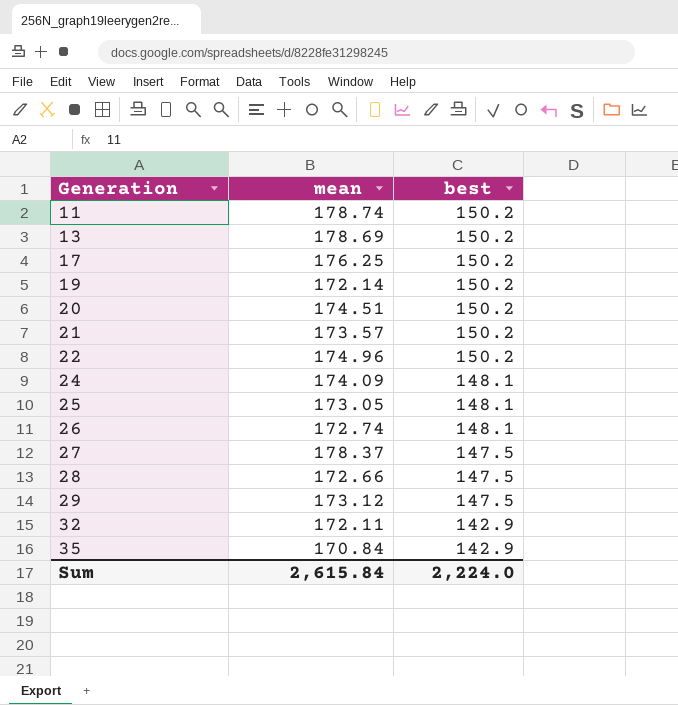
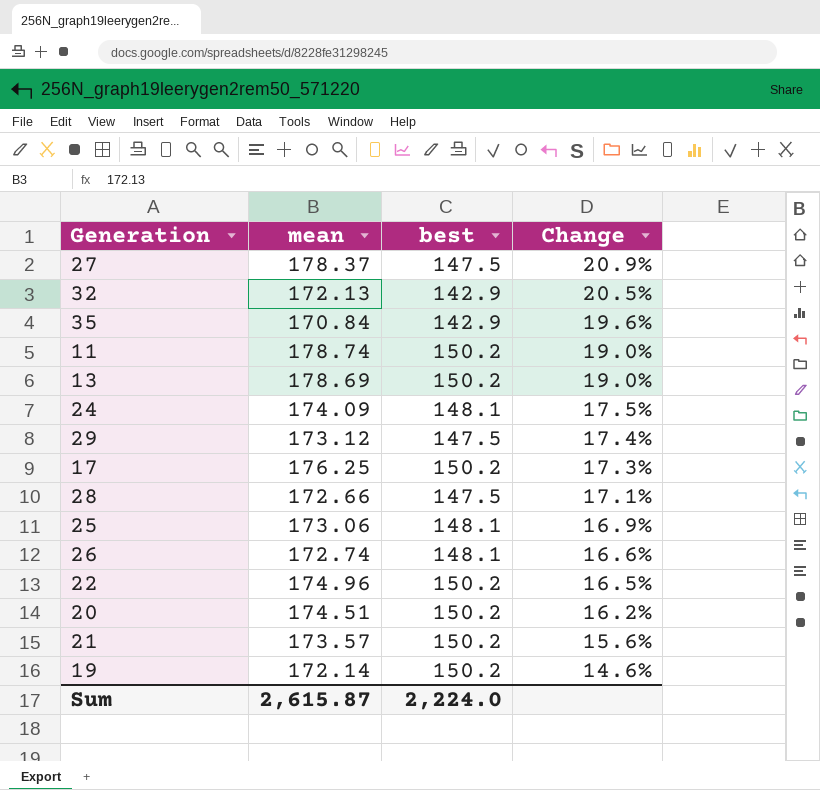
row order: Generation ascending -> Change descending
column Change | formula: none -> ([mean] - [best]) / [best]
32 | mean: 172.11 -> 172.13
25 | mean: 173.05 -> 173.06
Sum | mean: 2,615.84 -> 2,615.87

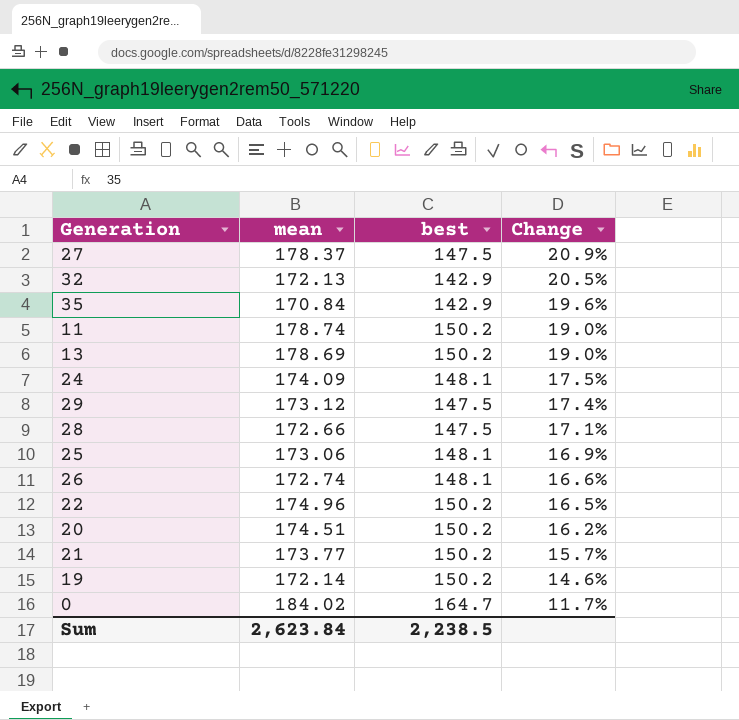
row 17: 176.25 | 150.2 | 17.3% -> none
21 | mean: 173.57 -> 173.77
21 | Change: 15.6% -> 15.7%
row 0: none -> 184.02 | 164.7 | 11.7%
Sum | mean: 2,615.87 -> 2,623.84
Sum | best: 2,224.0 -> 2,238.5

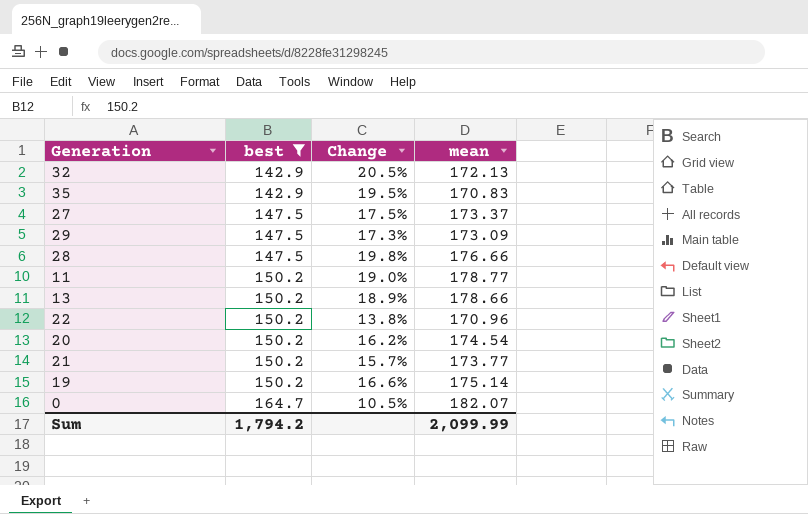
filter: none -> best != 148.1
row order: Change descending -> best ascending
column mean | position: 2 -> 4
35 | Change: 19.6% -> 19.5%
35 | mean: 170.84 -> 170.83
27 | Change: 20.9% -> 17.5%
27 | mean: 178.37 -> 173.37
29 | Change: 17.4% -> 17.3%
29 | mean: 173.12 -> 173.09
28 | Change: 17.1% -> 19.8%
28 | mean: 172.66 -> 176.66
11 | mean: 178.74 -> 178.77
13 | Change: 19.0% -> 18.9%
13 | mean: 178.69 -> 178.66
22 | Change: 16.5% -> 13.8%
22 | mean: 174.96 -> 170.96
20 | mean: 174.51 -> 174.54
19 | Change: 14.6% -> 16.6%
19 | mean: 172.14 -> 175.14
0 | Change: 11.7% -> 10.5%
0 | mean: 184.02 -> 182.07
Sum | best: 2,238.5 -> 1,794.2
Sum | mean: 2,623.84 -> 2,099.99

